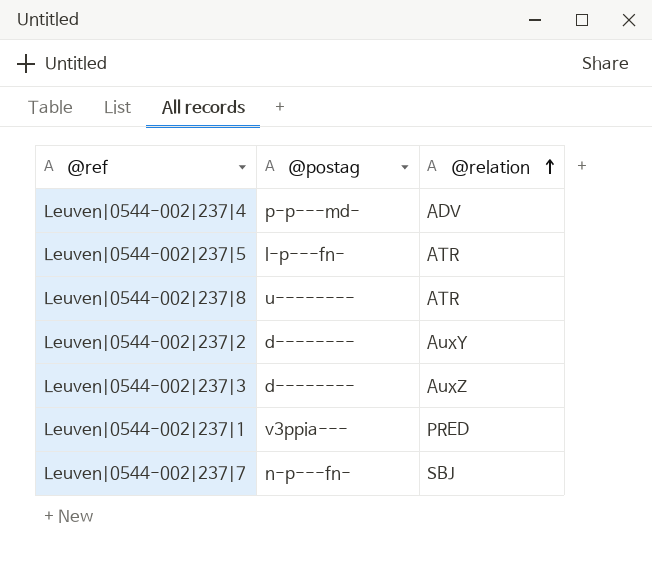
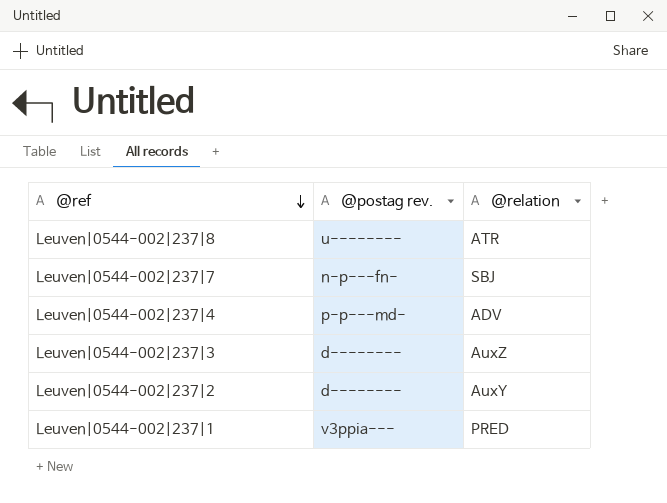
row order: @relation ascending -> @ref descending
column name: @postag -> @postag rev.
row Leuven|0544-002|237|5: l-p---fn- | ATR -> none

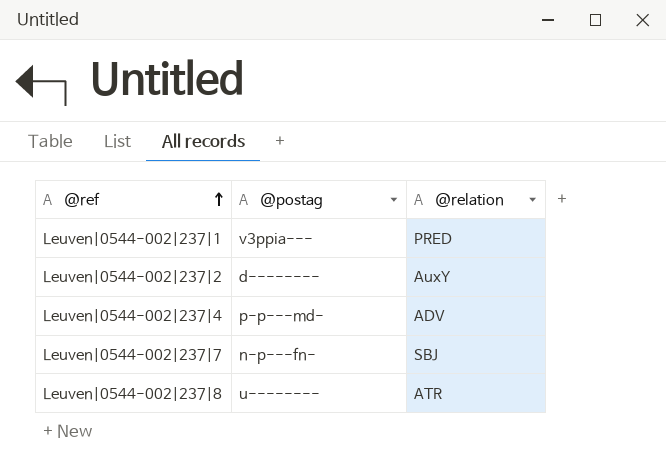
row order: @ref descending -> @ref ascending
column name: @postag rev. -> @postag
row Leuven|0544-002|237|3: d-------- | AuxZ -> none

